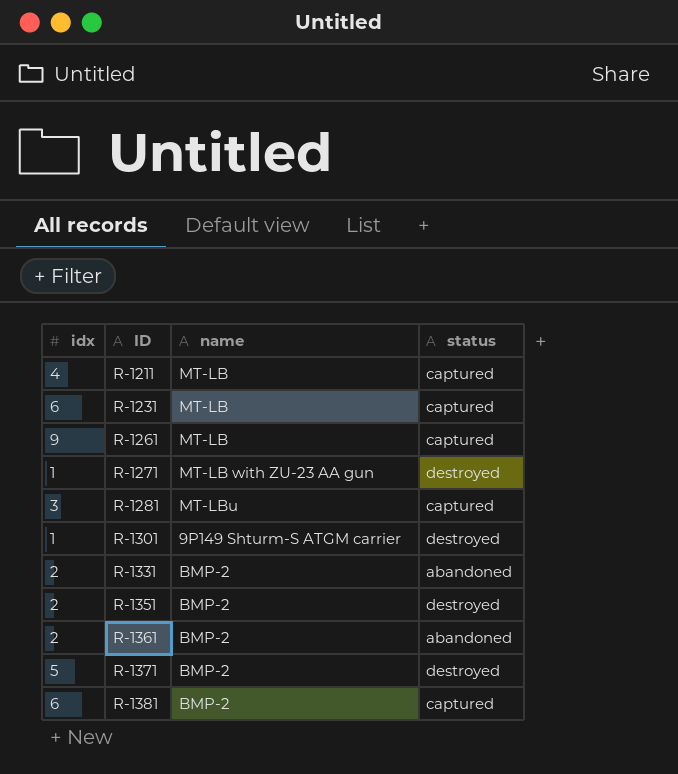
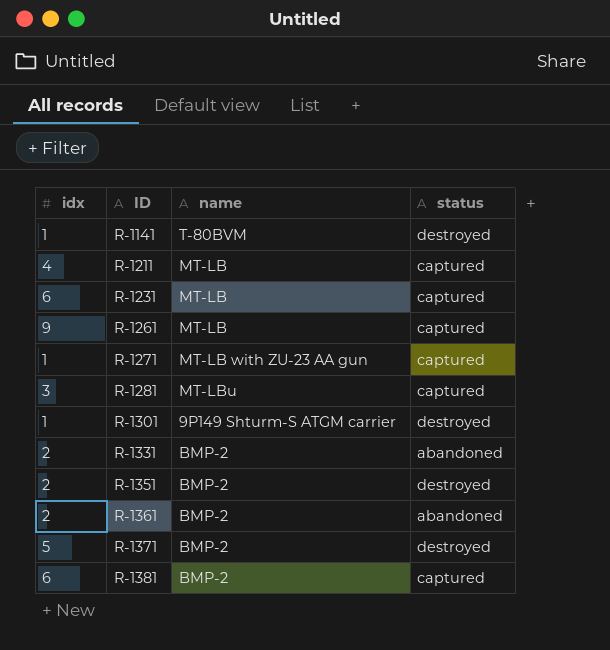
row R-1141: none -> 1 | T-80BVM | destroyed
R-1271 | status: destroyed -> captured

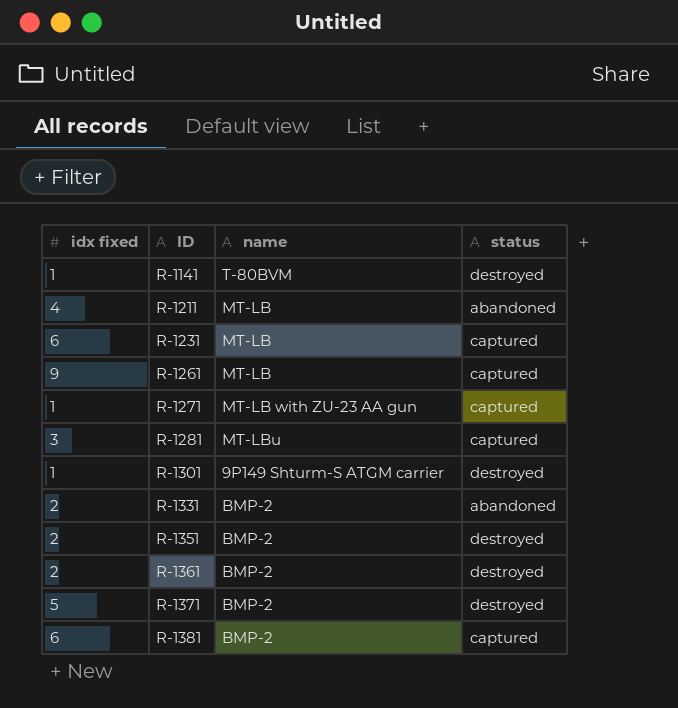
column name: idx -> idx fixed
R-1211 | status: captured -> abandoned
R-1361 | status: abandoned -> destroyed

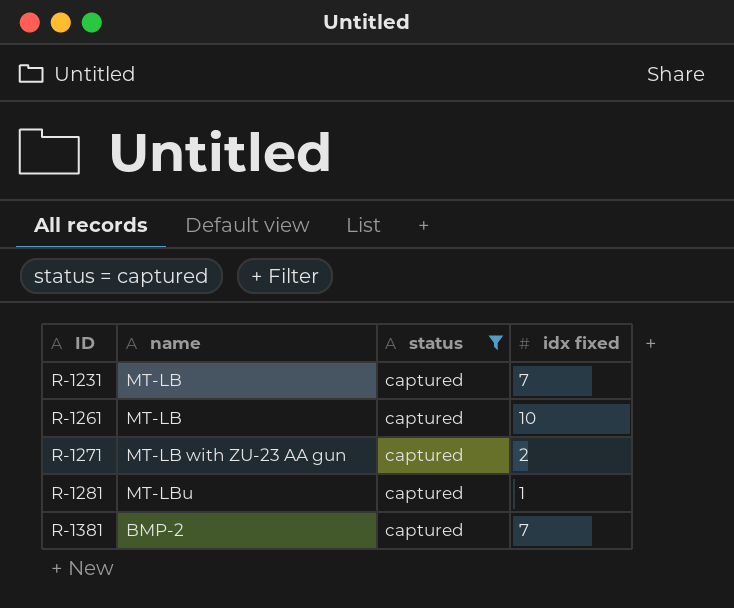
filter: none -> status = captured
column idx fixed | position: 1 -> 4
R-1231 | idx fixed: 6 -> 7
R-1261 | idx fixed: 9 -> 10
R-1271 | idx fixed: 1 -> 2
R-1281 | idx fixed: 3 -> 1
R-1381 | idx fixed: 6 -> 7

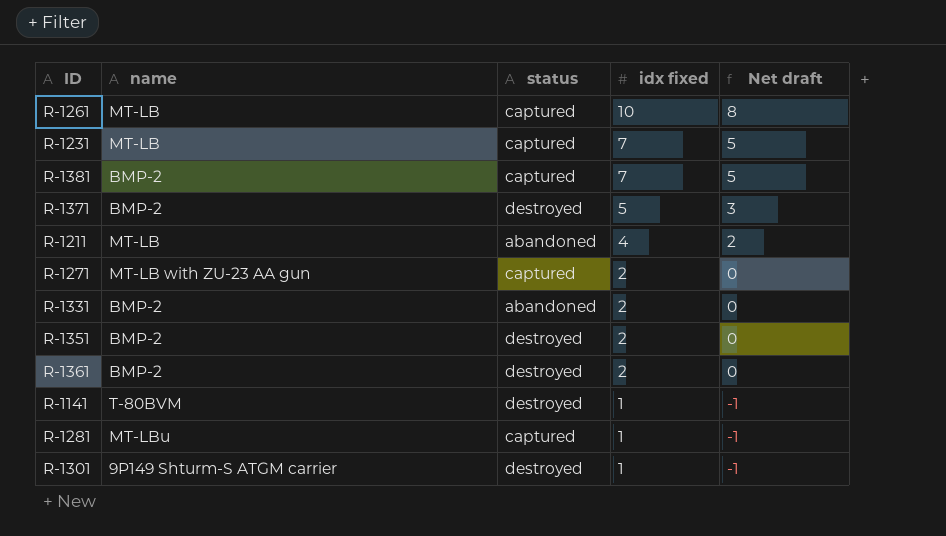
filter: status = captured -> none
row order: ID ascending -> idx fixed descending
column Net draft | formula: none -> [idx fixed] - 2

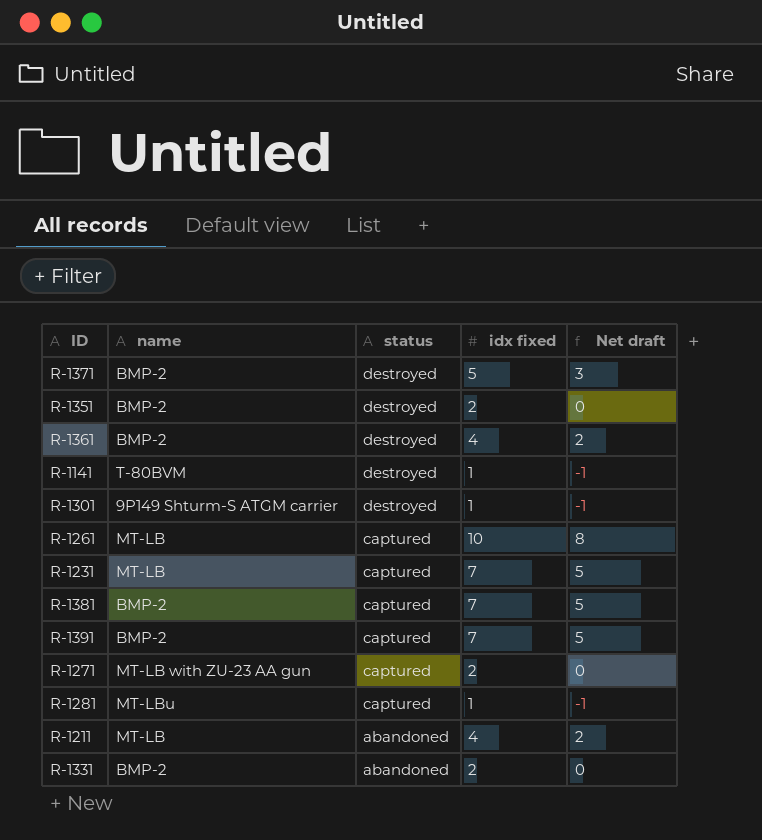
row order: idx fixed descending -> status descending
R-1361 | idx fixed: 2 -> 4
R-1361 | Net draft: 0 -> 2
row R-1391: none -> BMP-2 | captured | 7 | 5

